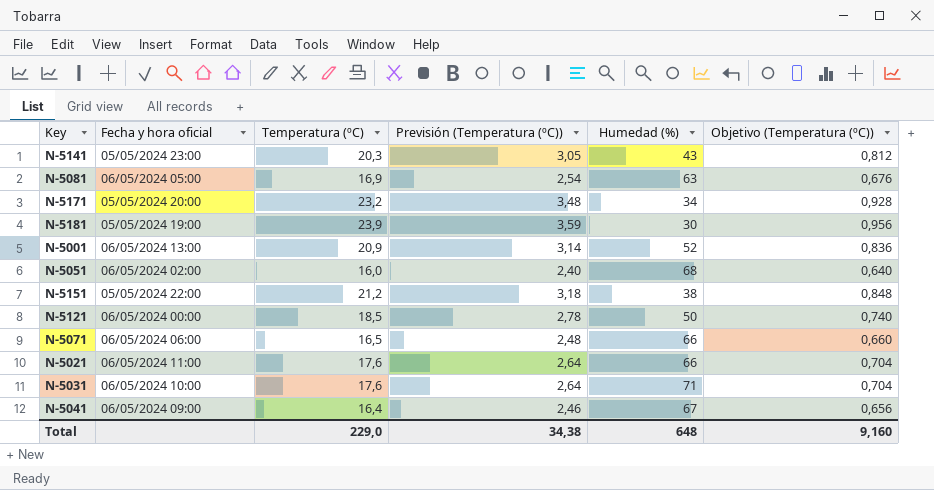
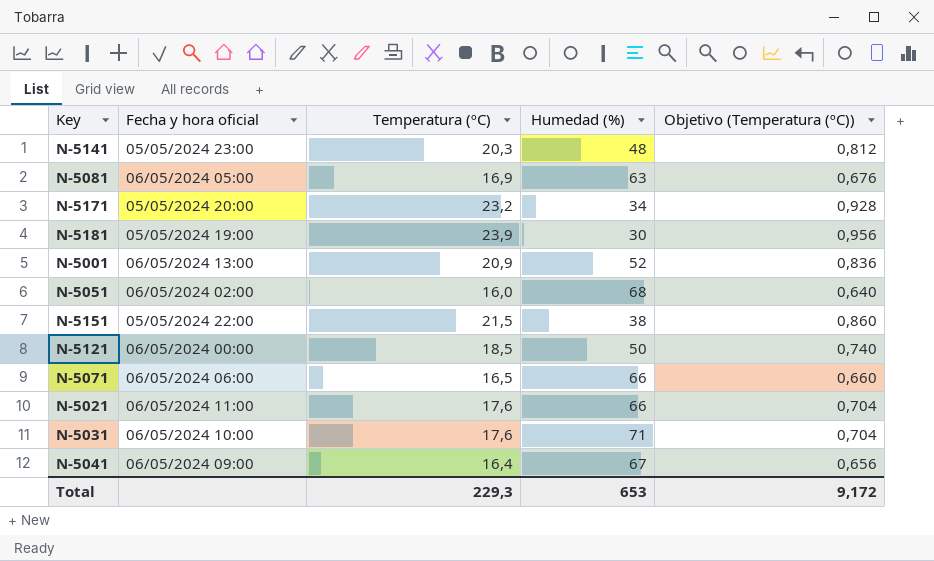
column Previsión (Temperatura (ºC)) | formula: [Temperatura (ºC)] * 0,15 -> none
N-5141 | Humedad (%): 43 -> 48
N-5151 | Temperatura (ºC): 21,2 -> 21,5
N-5151 | Objetivo (Temperatura (ºC)): 0,848 -> 0,860
Total | Temperatura (ºC): 229,0 -> 229,3
Total | Humedad (%): 648 -> 653
Total | Objetivo (Temperatura (ºC)): 9,160 -> 9,172

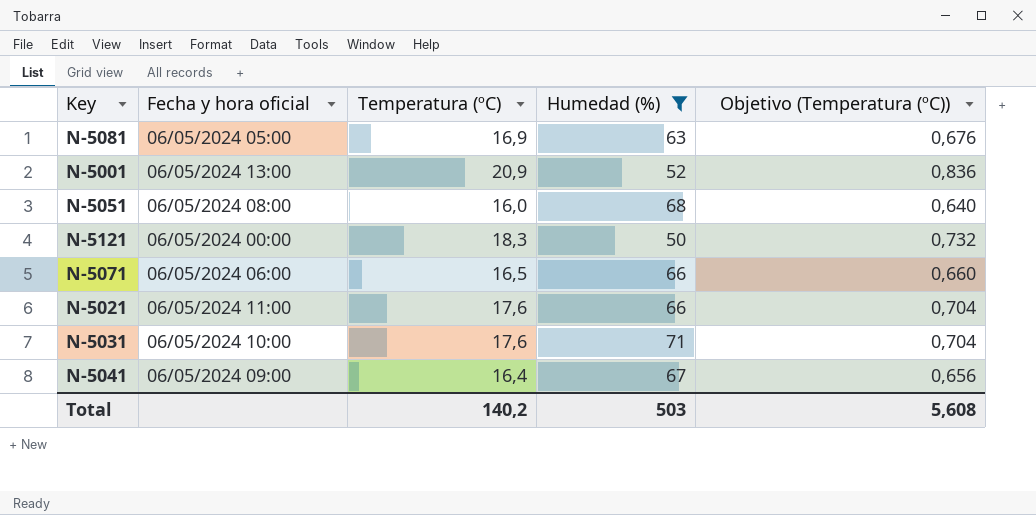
filter: none -> Humedad (%) >= 50
N-5051 | Fecha y hora oficial: 06/05/2024 02:00 -> 06/05/2024 08:00
N-5121 | Temperatura (ºC): 18,5 -> 18,3
N-5121 | Objetivo (Temperatura (ºC)): 0,740 -> 0,732
Total | Temperatura (ºC): 229,3 -> 140,2
Total | Humedad (%): 653 -> 503
Total | Objetivo (Temperatura (ºC)): 9,172 -> 5,608

